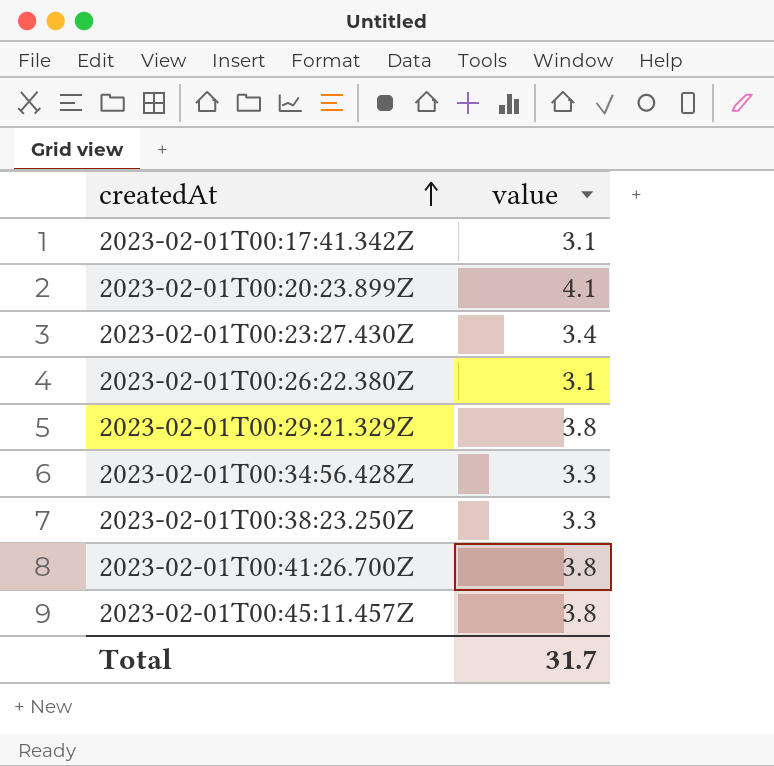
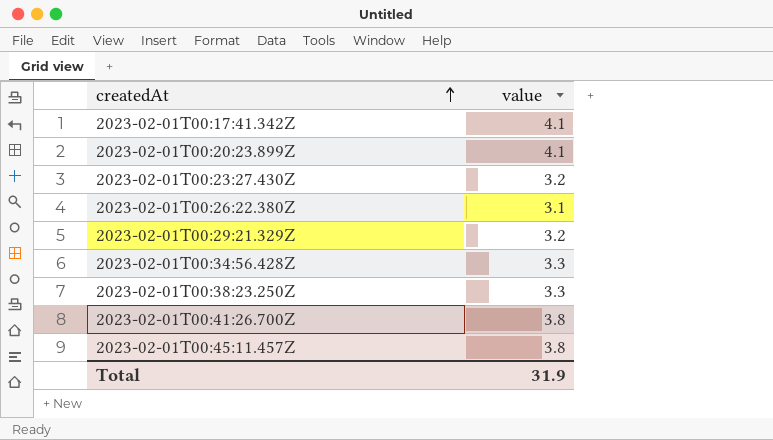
2023-02-01T00:17:41.342Z | value: 3.1 -> 4.1
2023-02-01T00:23:27.430Z | value: 3.4 -> 3.2
2023-02-01T00:29:21.329Z | value: 3.8 -> 3.2
Total | value: 31.7 -> 31.9

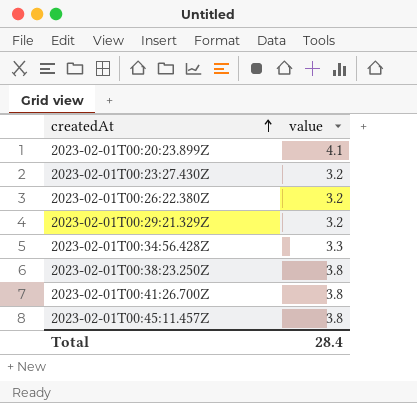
row 2023-02-01T00:17:41.342Z: 4.1 -> none
2023-02-01T00:26:22.380Z | value: 3.1 -> 3.2
2023-02-01T00:38:23.250Z | value: 3.3 -> 3.8
Total | value: 31.9 -> 28.4

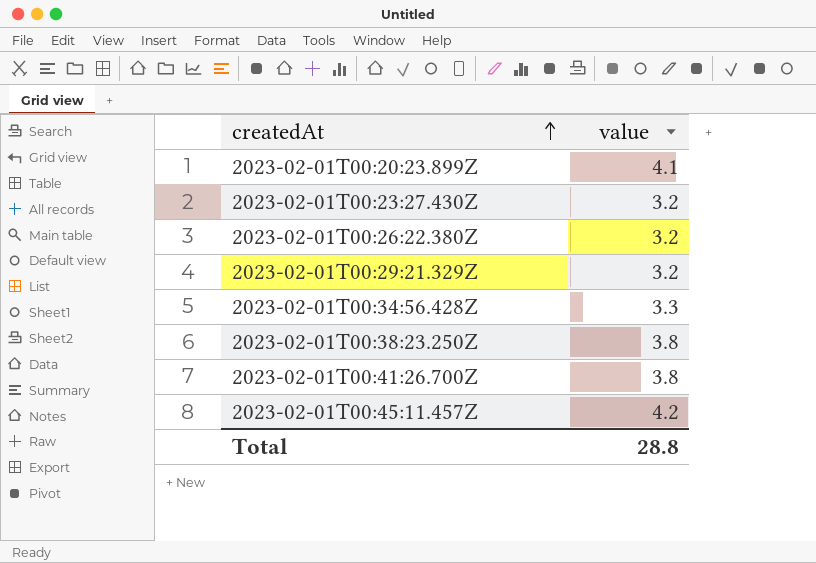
2023-02-01T00:45:11.457Z | value: 3.8 -> 4.2
Total | value: 28.4 -> 28.8

